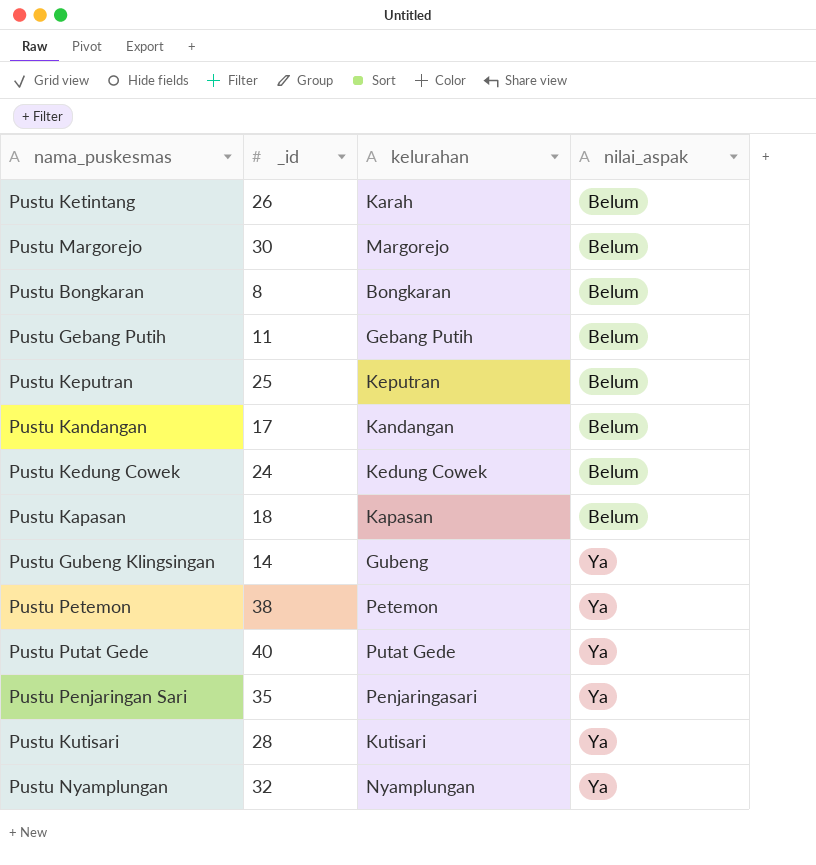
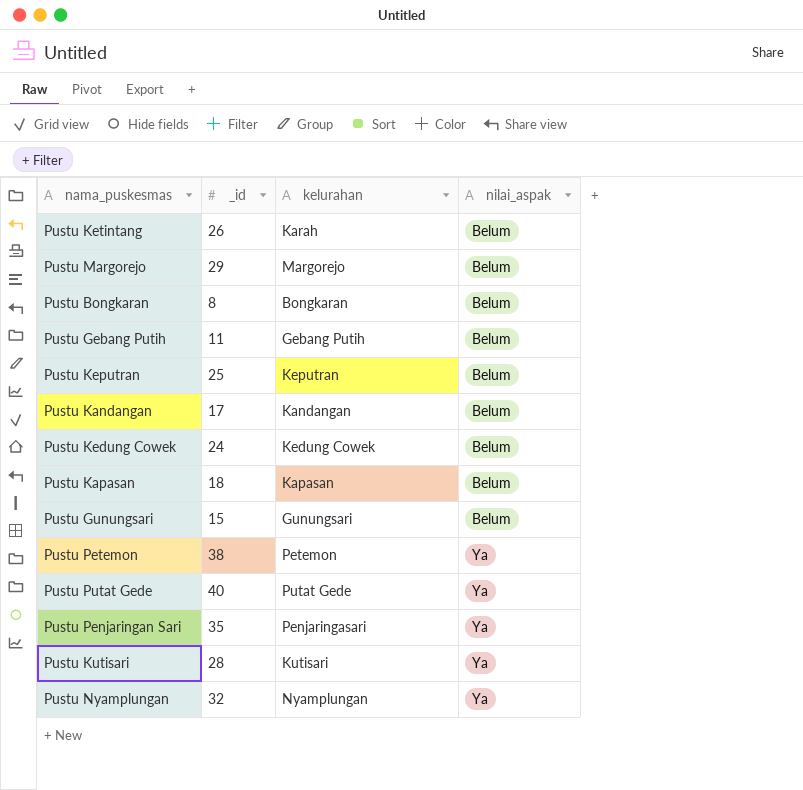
row Pustu Gubeng Klingsingan: 14 | Gubeng | Ya -> none
Pustu Margorejo | _id: 30 -> 29
row Pustu Gunungsari: none -> 15 | Gunungsari | Belum

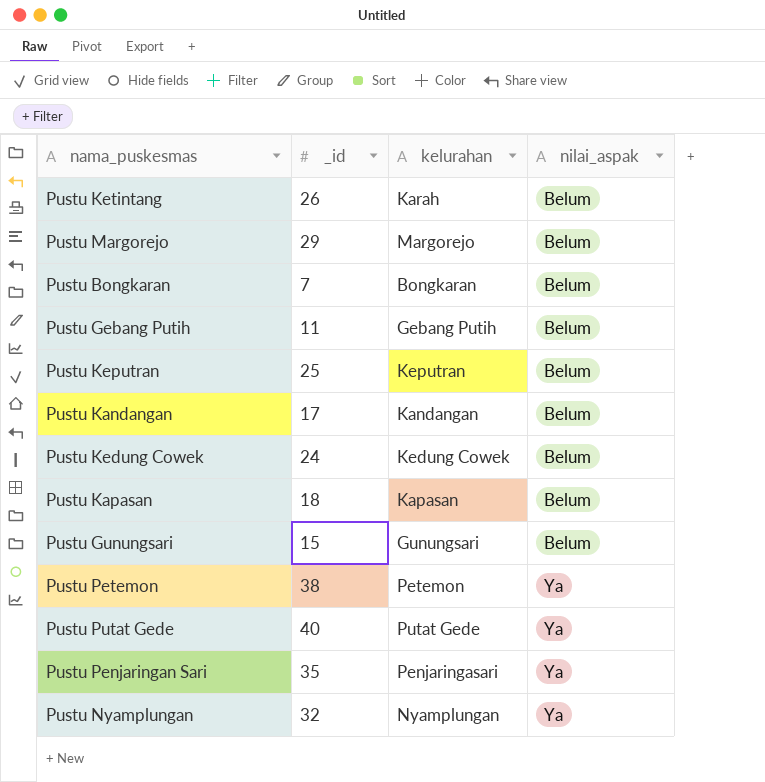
row Pustu Kutisari: 28 | Kutisari | Ya -> none
Pustu Bongkaran | _id: 8 -> 7

